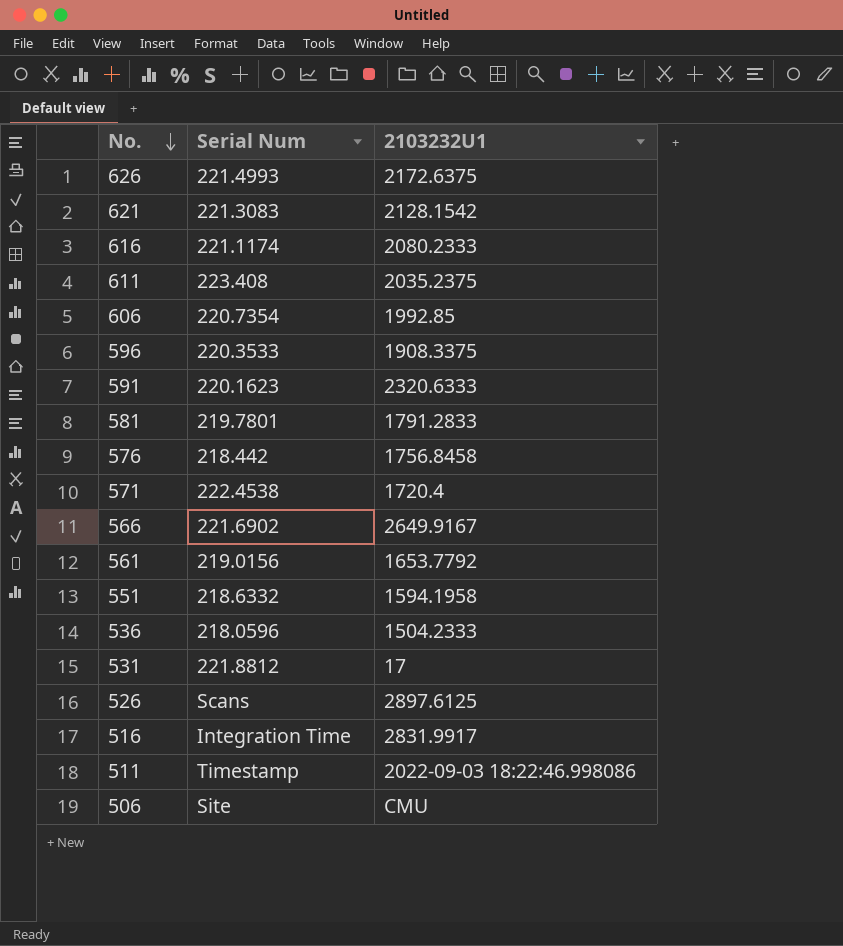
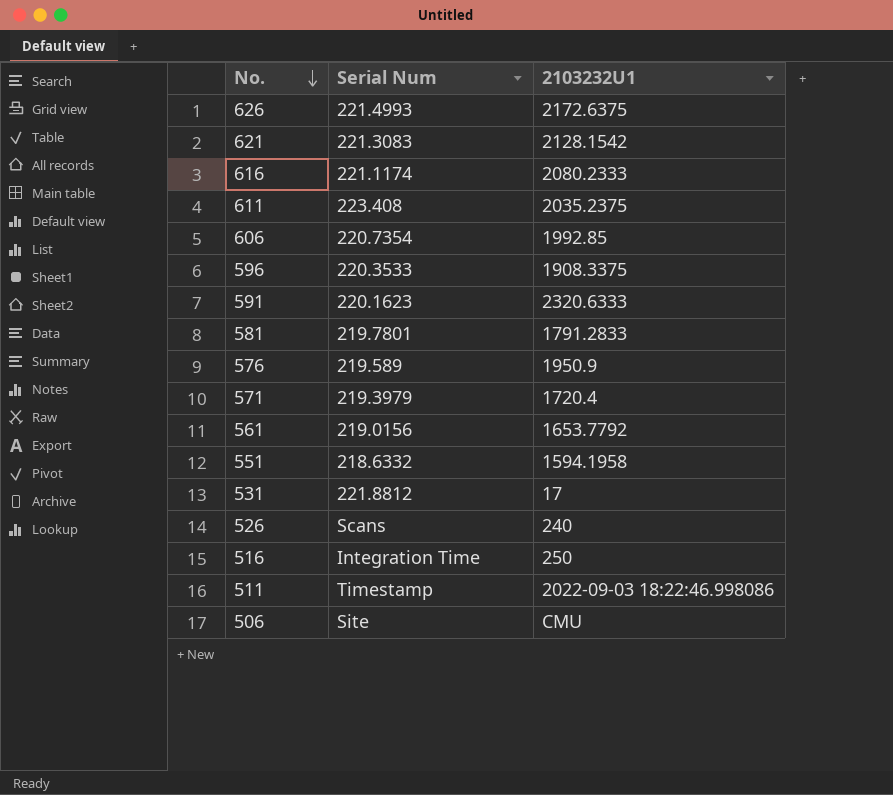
row 566: 221.6902 | 2649.9167 -> none
row 536: 218.0596 | 1504.2333 -> none
576 | Serial Num: 218.442 -> 219.589
576 | 2103232U1: 1756.8458 -> 1950.9
571 | Serial Num: 222.4538 -> 219.3979
526 | 2103232U1: 2897.6125 -> 240
516 | 2103232U1: 2831.9917 -> 250

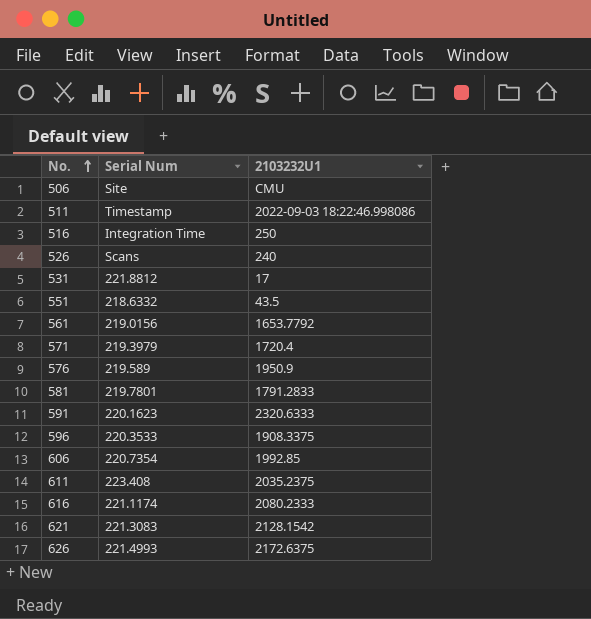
row order: No. descending -> No. ascending
551 | 2103232U1: 1594.1958 -> 43.5

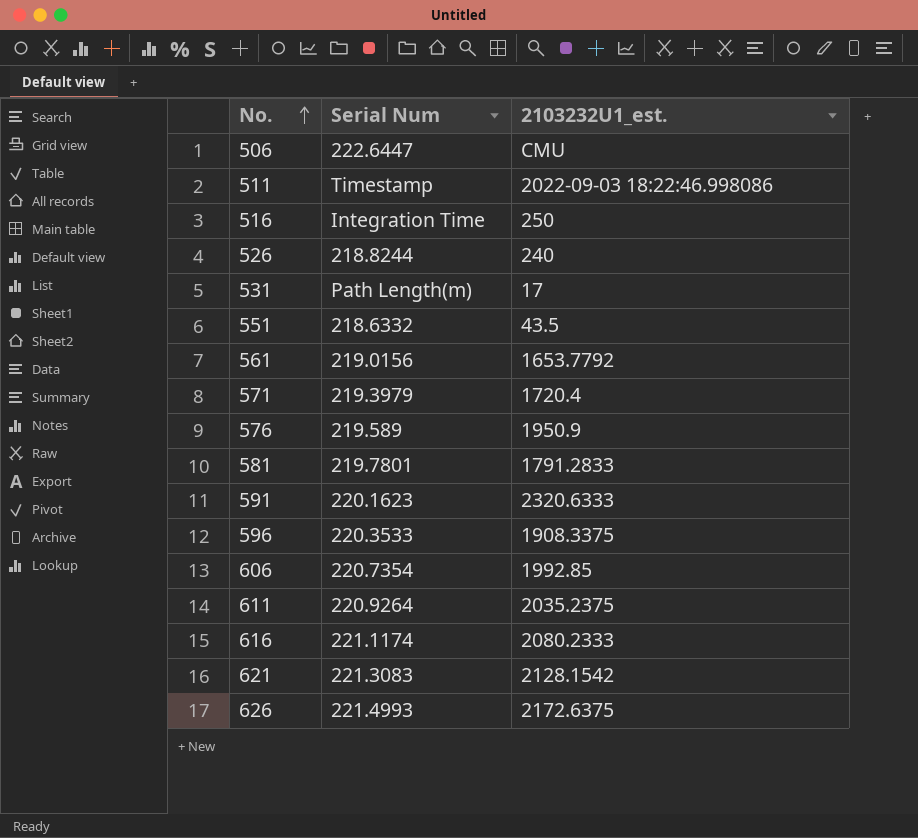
column name: 2103232U1 -> 2103232U1_est.
506 | Serial Num: Site -> 222.6447
526 | Serial Num: Scans -> 218.8244
531 | Serial Num: 221.8812 -> Path Length(m)
611 | Serial Num: 223.408 -> 220.9264

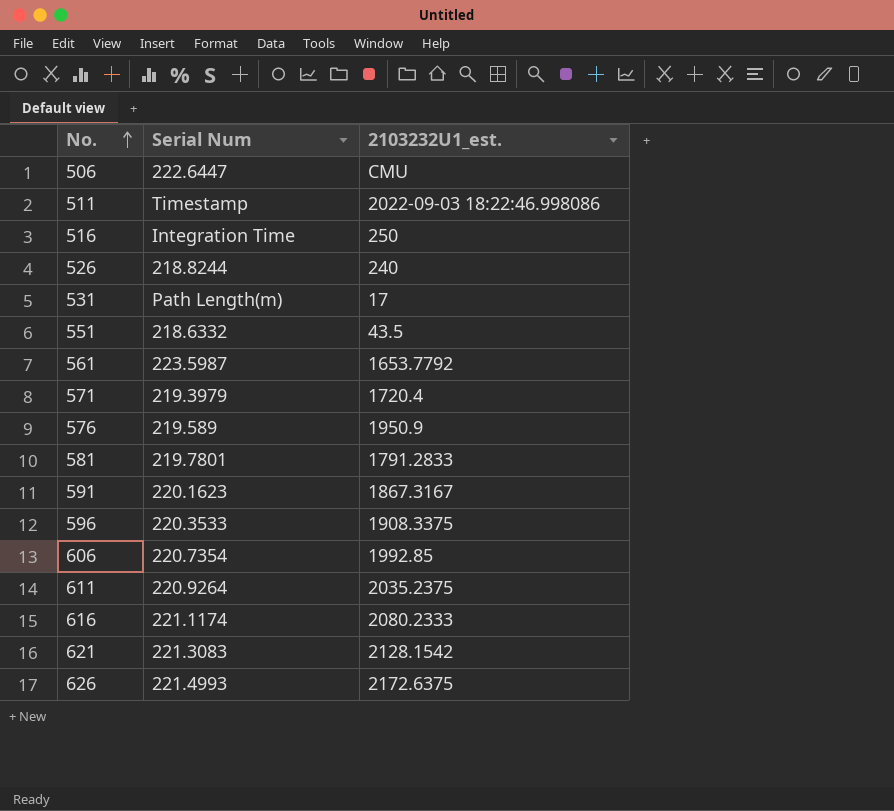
561 | Serial Num: 219.0156 -> 223.5987
591 | 2103232U1_est.: 2320.6333 -> 1867.3167

